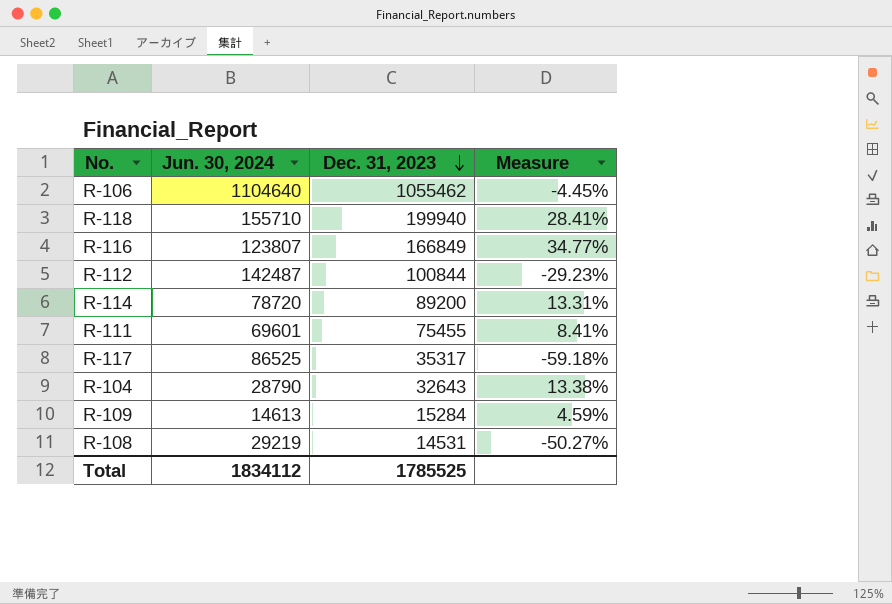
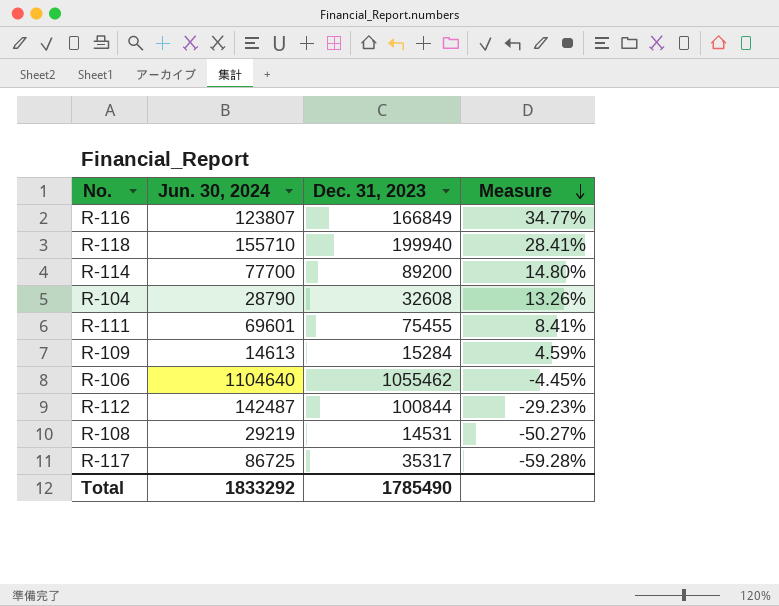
row order: Dec. 31, 2023 descending -> Measure descending
R-114 | Jun. 30, 2024: 78720 -> 77700
R-114 | Measure: 13.31% -> 14.80%
R-104 | Dec. 31, 2023: 32643 -> 32608
R-104 | Measure: 13.38% -> 13.26%
R-117 | Jun. 30, 2024: 86525 -> 86725
R-117 | Measure: -59.18% -> -59.28%
Total | Jun. 30, 2024: 1834112 -> 1833292
Total | Dec. 31, 2023: 1785525 -> 1785490

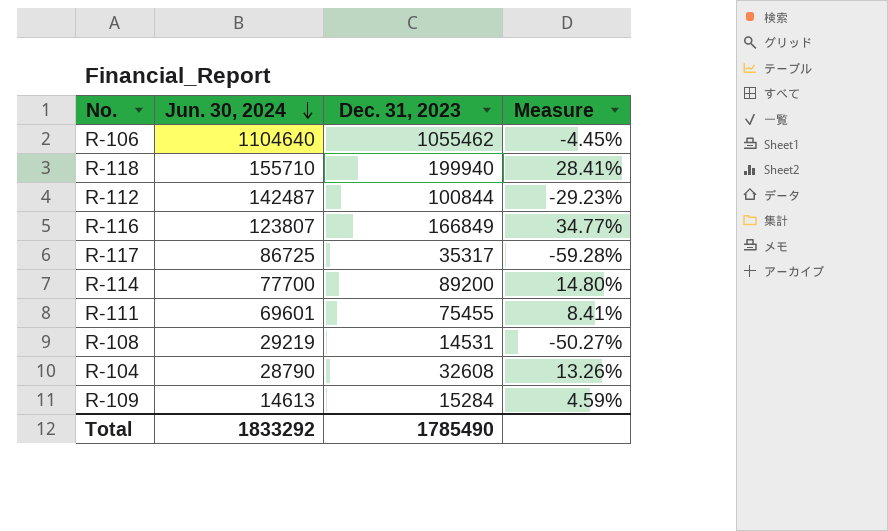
row order: Measure descending -> Jun. 30, 2024 descending

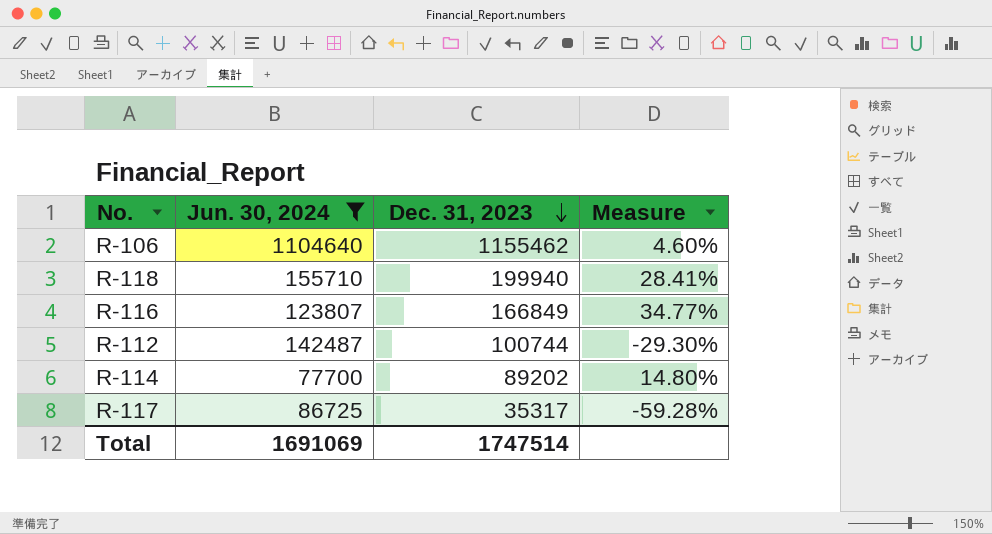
filter: none -> Jun. 30, 2024 >= 77700
row order: Jun. 30, 2024 descending -> Dec. 31, 2023 descending
R-106 | Dec. 31, 2023: 1055462 -> 1155462
R-106 | Measure: -4.45% -> 4.60%
R-112 | Dec. 31, 2023: 100844 -> 100744
R-112 | Measure: -29.23% -> -29.30%
R-114 | Dec. 31, 2023: 89200 -> 89202
Total | Jun. 30, 2024: 1833292 -> 1691069
Total | Dec. 31, 2023: 1785490 -> 1747514

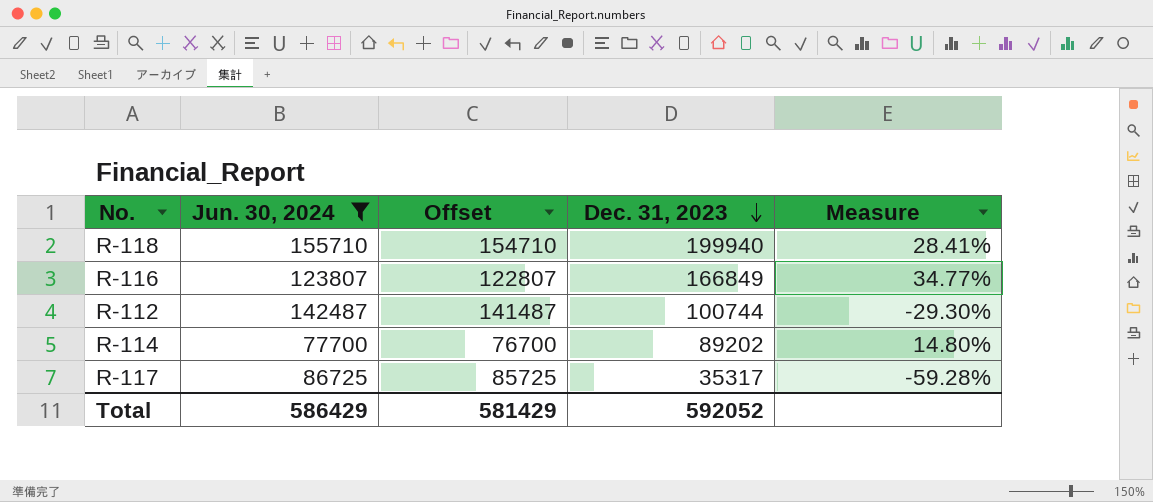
column Offset | formula: none -> [Jun. 30, 2024] - 1000
row R-106: 1104640 | 1155462 | 4.60% -> none
Total | Jun. 30, 2024: 1691069 -> 586429
Total | Dec. 31, 2023: 1747514 -> 592052

